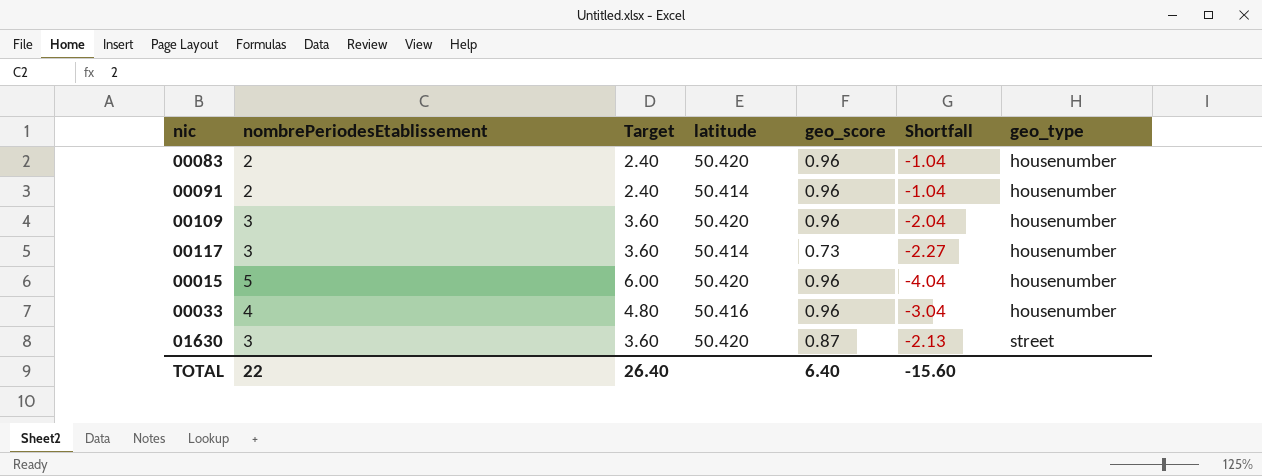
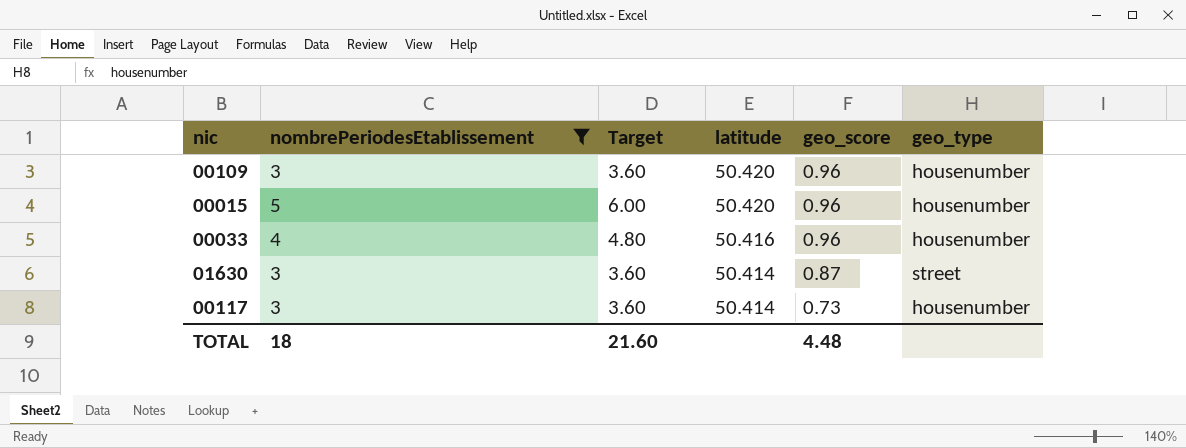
filter: none -> nombrePeriodesEtablissement != 2
row order: geo_type ascending -> latitude descending
column Shortfall | formula: [geo_score] - [nombrePeriodesEtablissement] -> none
01630 | latitude: 50.420 -> 50.414
TOTAL | nombrePeriodesEtablissement: 22 -> 18
TOTAL | Target: 26.40 -> 21.60
TOTAL | geo_score: 6.40 -> 4.48

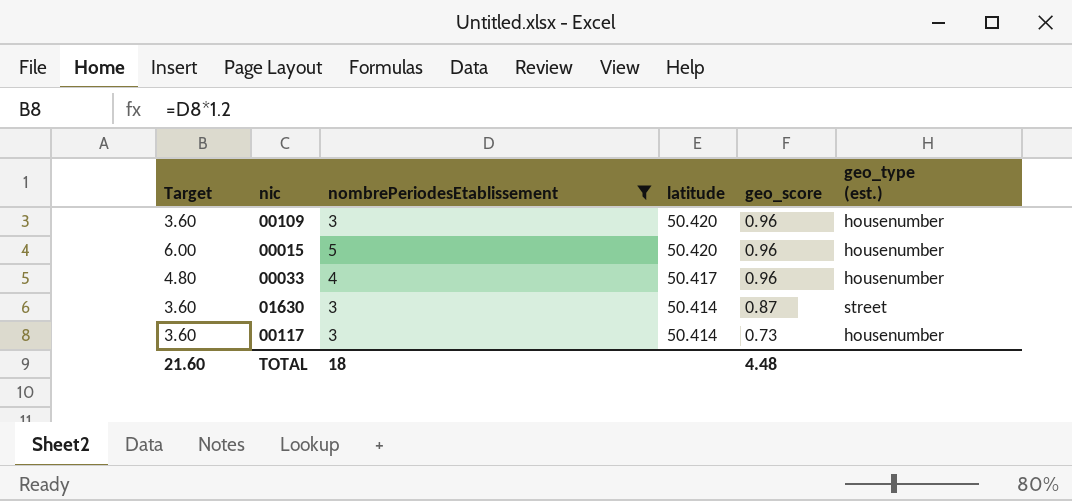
column Target | position: 3 -> 1
column name: geo_type -> geo_type (est.)
00033 | latitude: 50.416 -> 50.417

